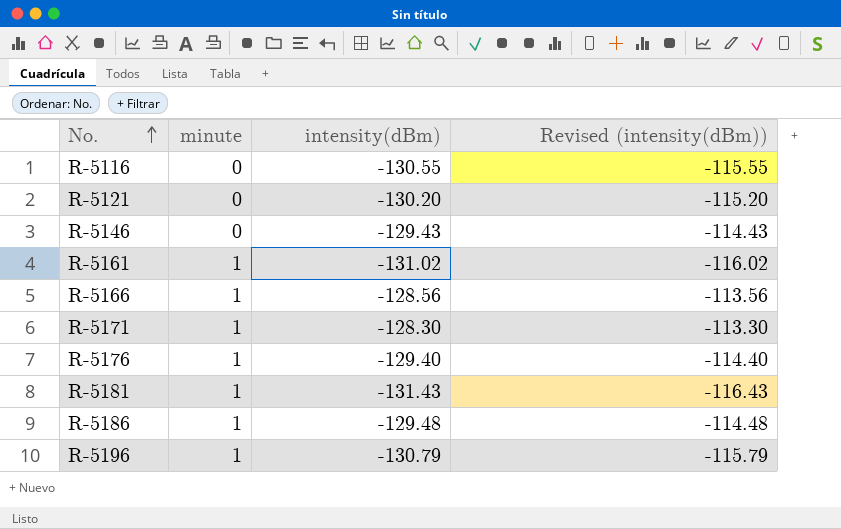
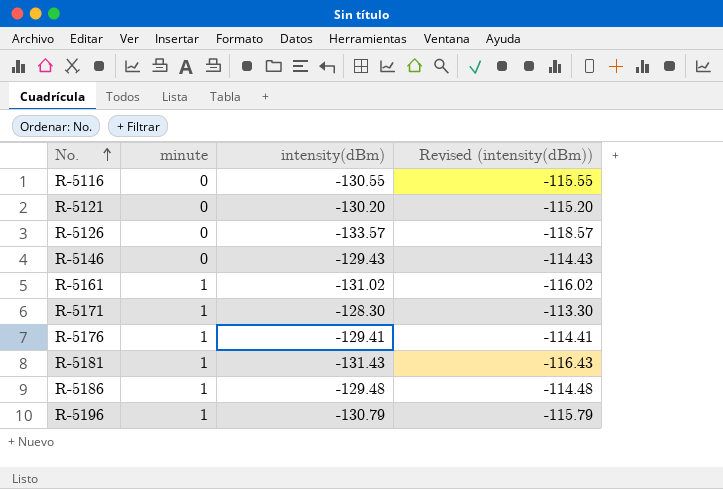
row R-5166: 1 | -128.56 | -113.56 -> none
row R-5126: none -> 0 | -133.57 | -118.57
R-5176 | intensity(dBm): -129.40 -> -129.41
R-5176 | Revised (intensity(dBm)): -114.40 -> -114.41

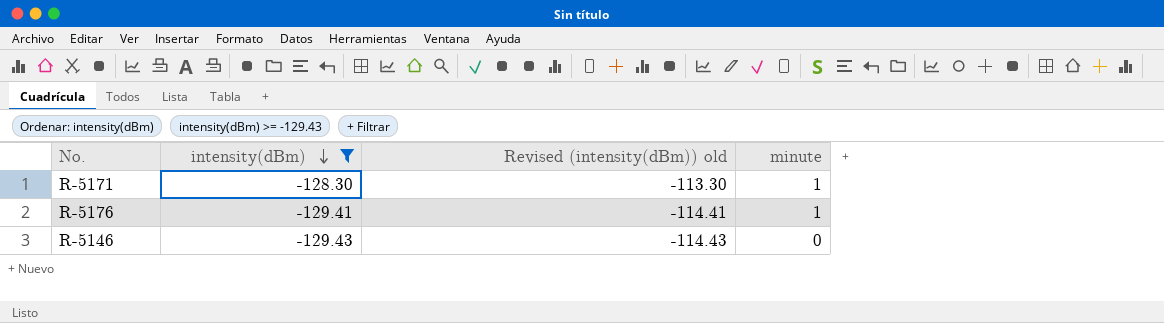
filter: none -> intensity(dBm) >= -129.43
row order: No. ascending -> intensity(dBm) descending
column name: Revised (intensity(dBm)) -> Revised (intensity(dBm)) old
column minute | position: 2 -> 4

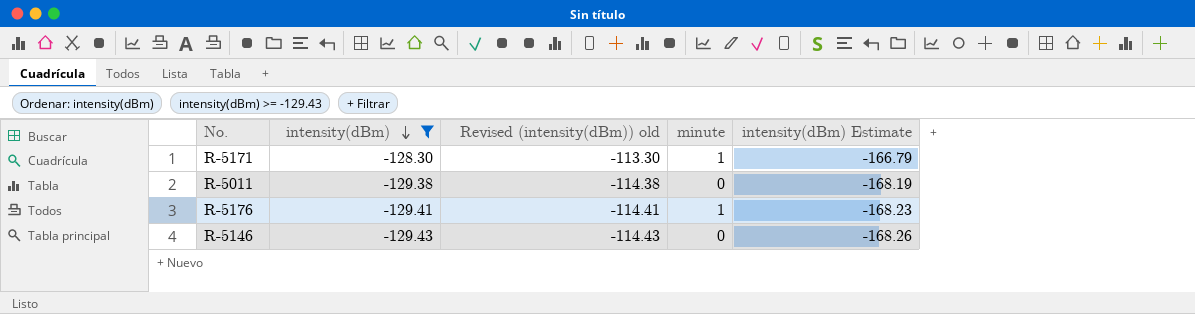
column intensity(dBm) Estimate | formula: none -> [intensity(dBm)] * 1.3
row R-5011: none -> -129.38 | -114.38 | 0 | -168.19

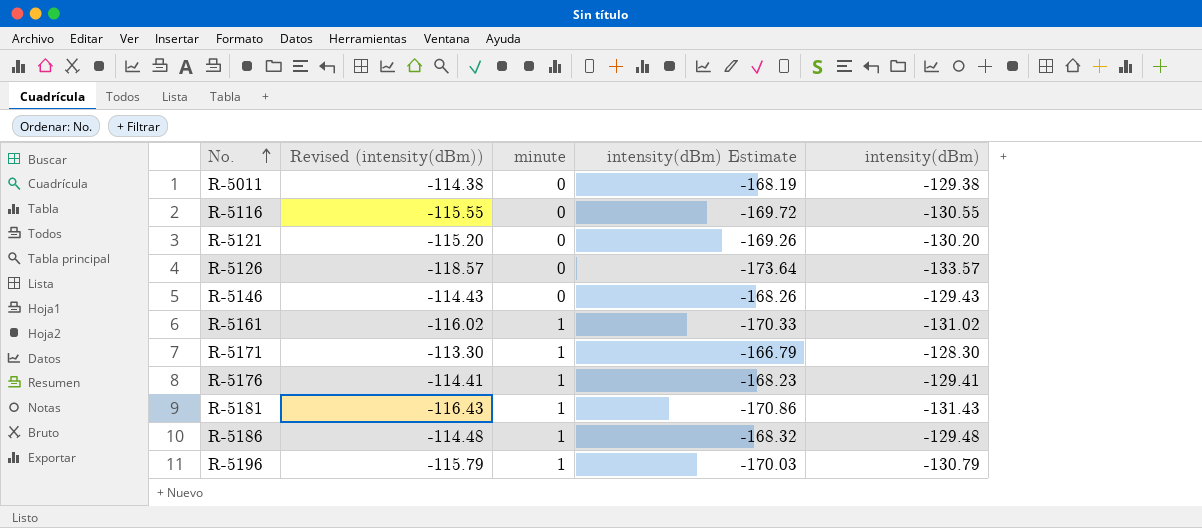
filter: intensity(dBm) >= -129.43 -> none
row order: intensity(dBm) descending -> No. ascending
column name: Revised (intensity(dBm)) old -> Revised (intensity(dBm))
column intensity(dBm) | position: 2 -> 5

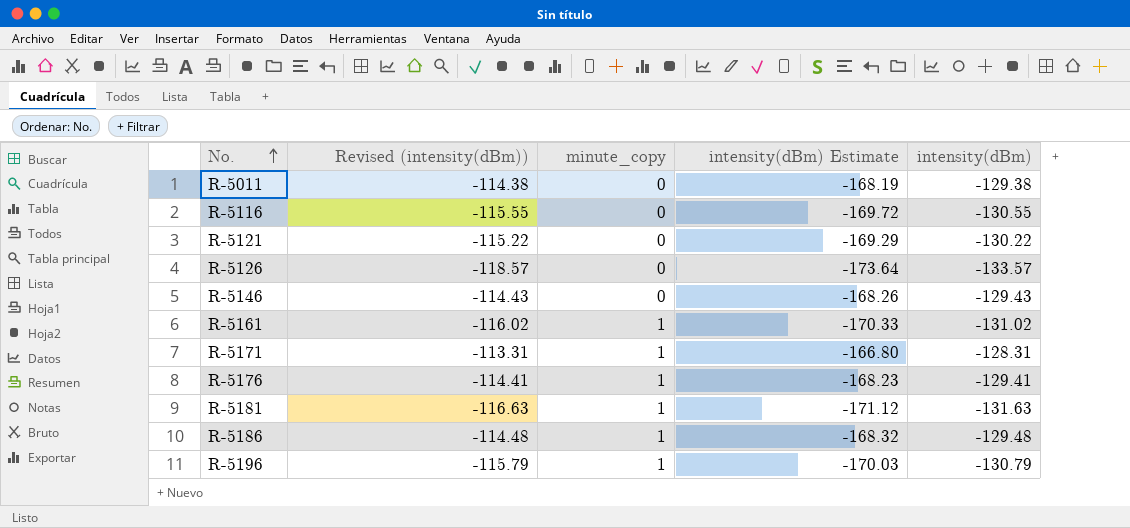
column name: minute -> minute_copy
R-5121 | Revised (intensity(dBm)): -115.20 -> -115.22
R-5121 | intensity(dBm) Estimate: -169.26 -> -169.29
R-5121 | intensity(dBm): -130.20 -> -130.22
R-5171 | Revised (intensity(dBm)): -113.30 -> -113.31
R-5171 | intensity(dBm) Estimate: -166.79 -> -166.80
R-5171 | intensity(dBm): -128.30 -> -128.31
R-5181 | Revised (intensity(dBm)): -116.43 -> -116.63
R-5181 | intensity(dBm) Estimate: -170.86 -> -171.12
R-5181 | intensity(dBm): -131.43 -> -131.63

